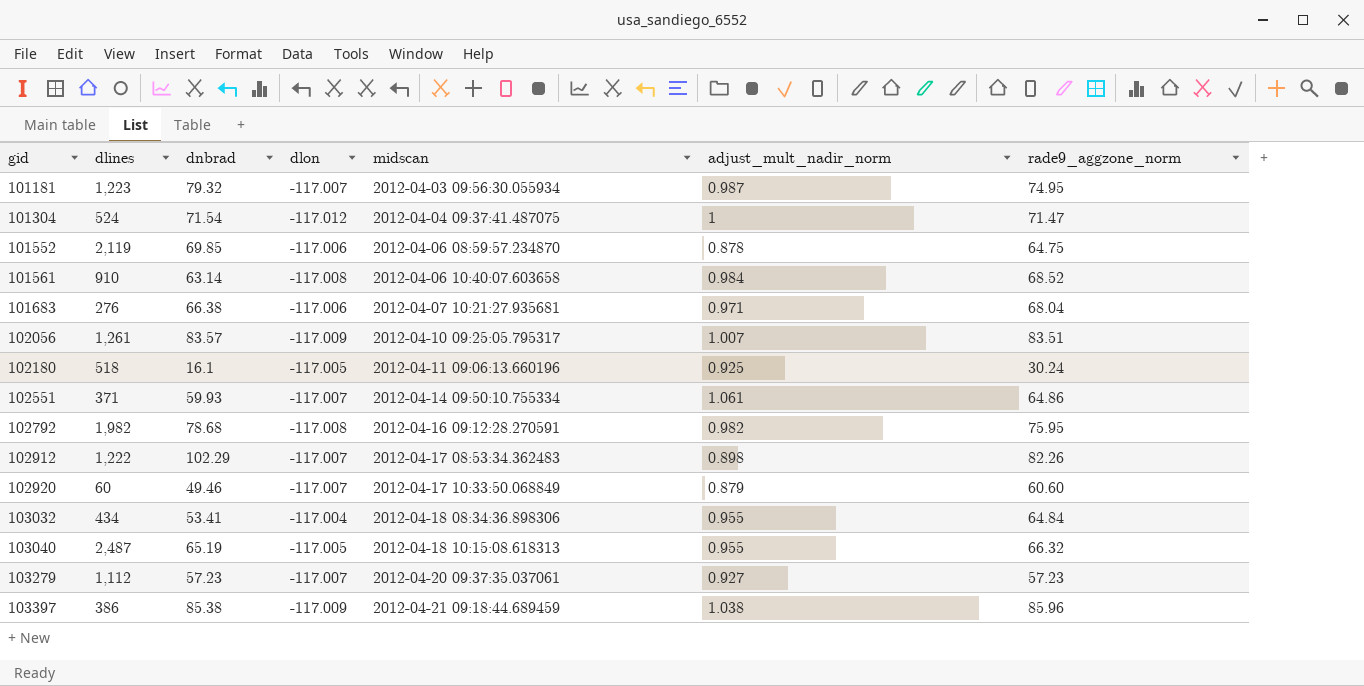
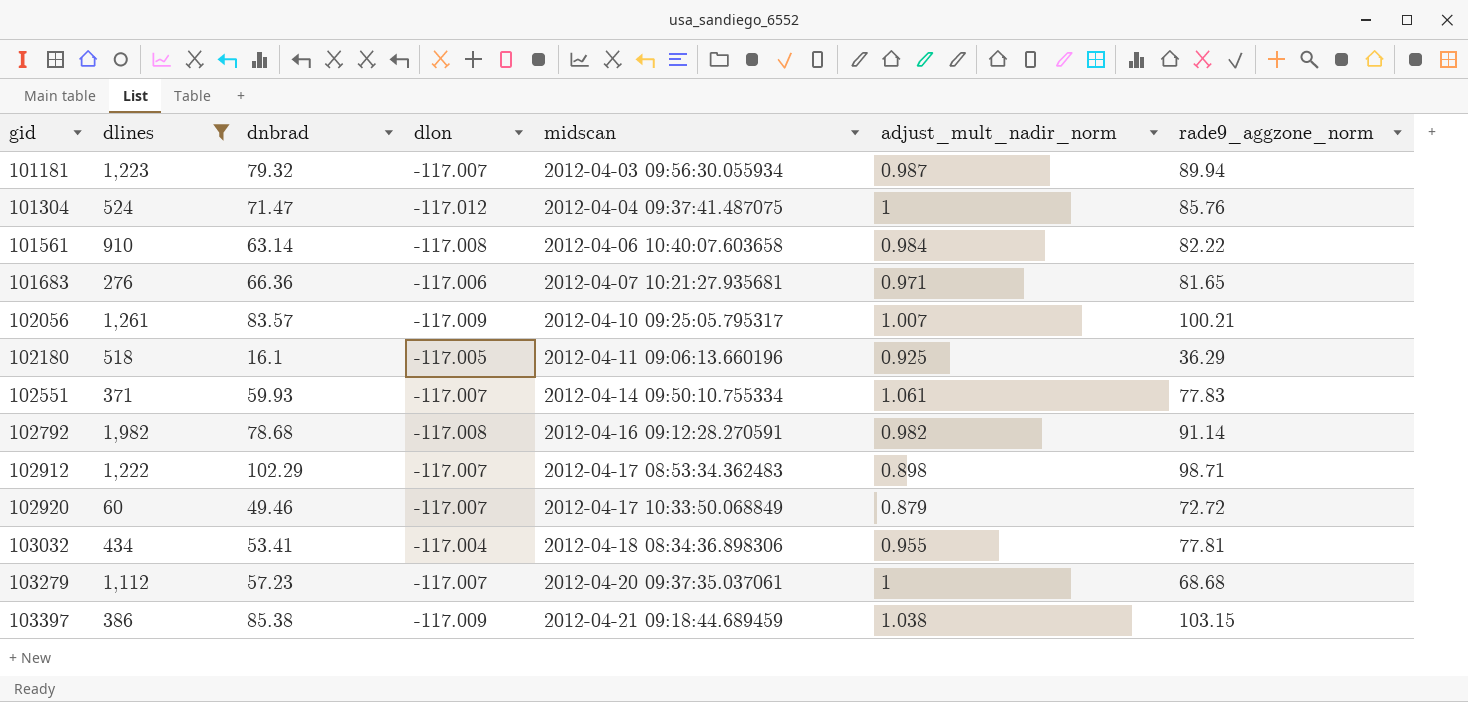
filter: none -> dlines <= 1,982
101181 | rade9_aggzone_norm: 74.95 -> 89.94
101304 | dnbrad: 71.54 -> 71.47
101304 | rade9_aggzone_norm: 71.47 -> 85.76
101561 | rade9_aggzone_norm: 68.52 -> 82.22
101683 | dnbrad: 66.38 -> 66.36
101683 | rade9_aggzone_norm: 68.04 -> 81.65
102056 | rade9_aggzone_norm: 83.51 -> 100.21
102180 | rade9_aggzone_norm: 30.24 -> 36.29
102551 | rade9_aggzone_norm: 64.86 -> 77.83
102792 | rade9_aggzone_norm: 75.95 -> 91.14
102912 | rade9_aggzone_norm: 82.26 -> 98.71
102920 | rade9_aggzone_norm: 60.60 -> 72.72
103032 | rade9_aggzone_norm: 64.84 -> 77.81
103279 | adjust_mult_nadir_norm: 0.927 -> 1
103279 | rade9_aggzone_norm: 57.23 -> 68.68
103397 | rade9_aggzone_norm: 85.96 -> 103.15

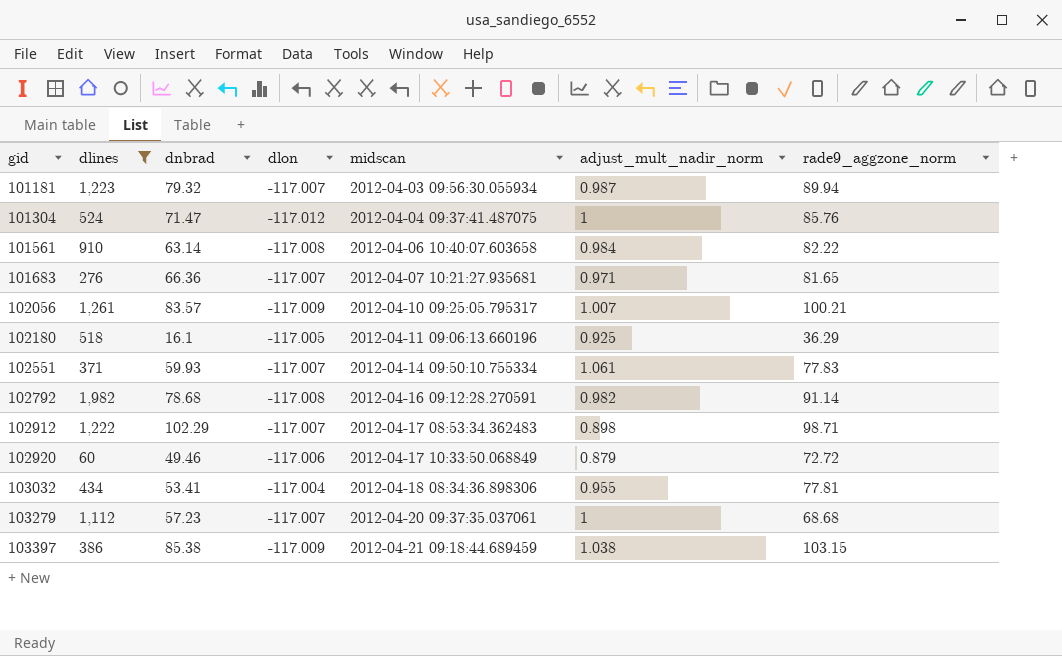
101683 | dlon: -117.006 -> -117.007
102920 | dlon: -117.007 -> -117.006

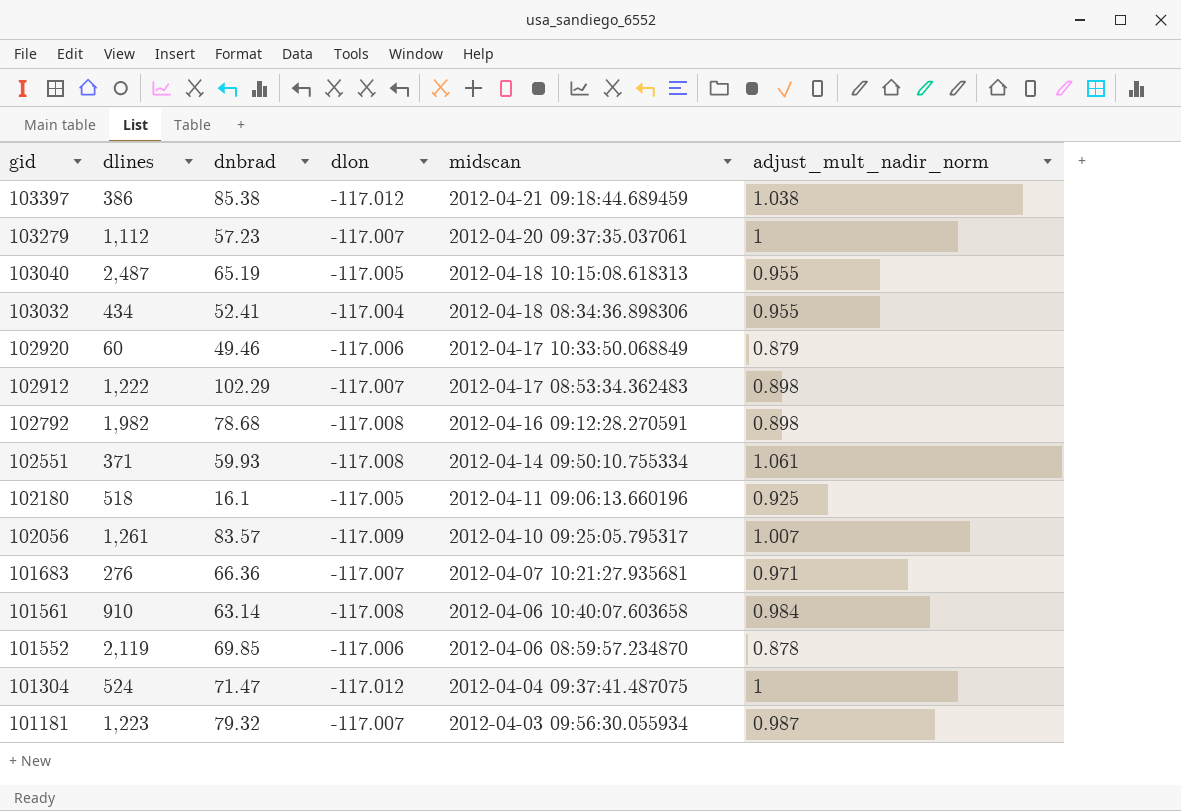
filter: dlines <= 1,982 -> none
row order: gid ascending -> gid descending
column rade9_aggzone_norm | position: 7 -> none
103397 | dlon: -117.009 -> -117.012
103032 | dnbrad: 53.41 -> 52.41
102792 | adjust_mult_nadir_norm: 0.982 -> 0.898
102551 | dlon: -117.007 -> -117.008

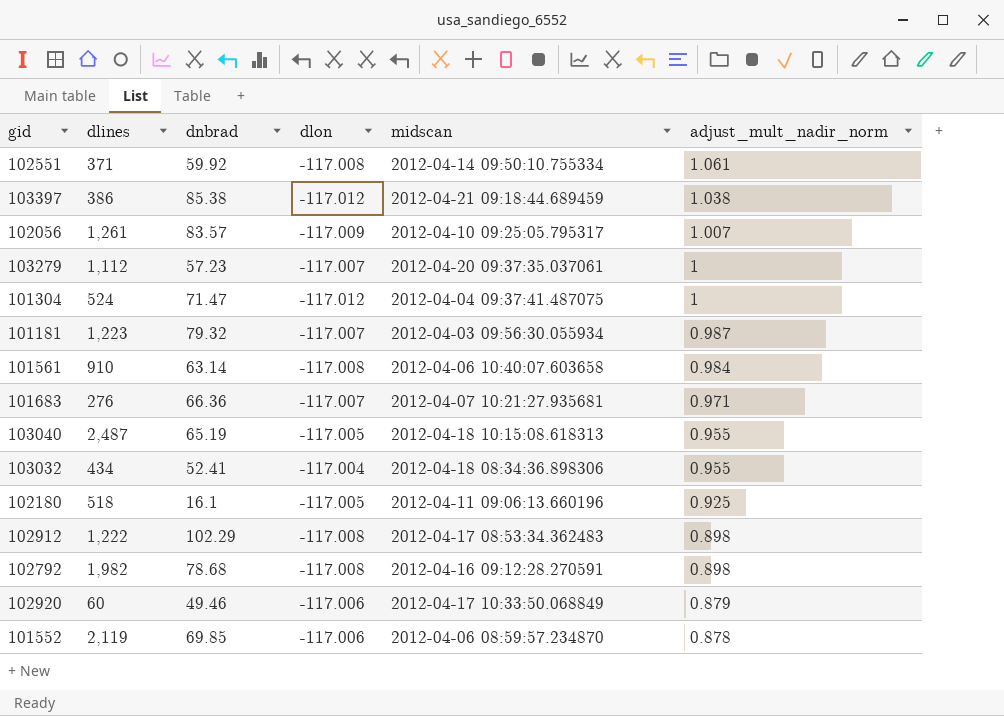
row order: gid descending -> adjust_mult_nadir_norm descending
102551 | dnbrad: 59.93 -> 59.92
102912 | dlon: -117.007 -> -117.008

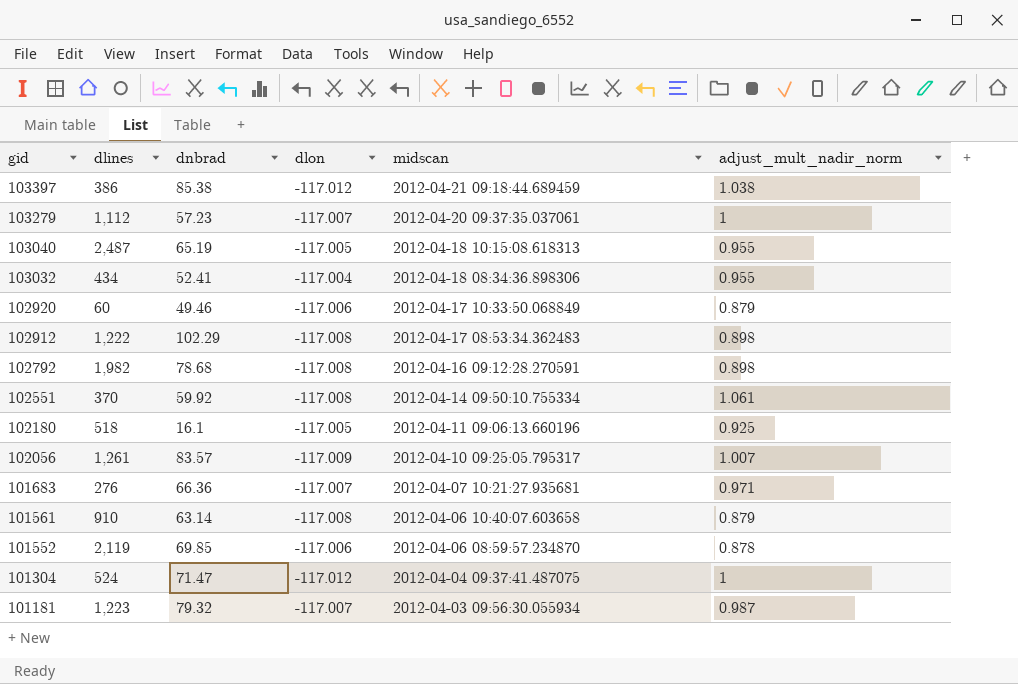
row order: adjust_mult_nadir_norm descending -> gid descending
102551 | dlines: 371 -> 370
101561 | adjust_mult_nadir_norm: 0.984 -> 0.879

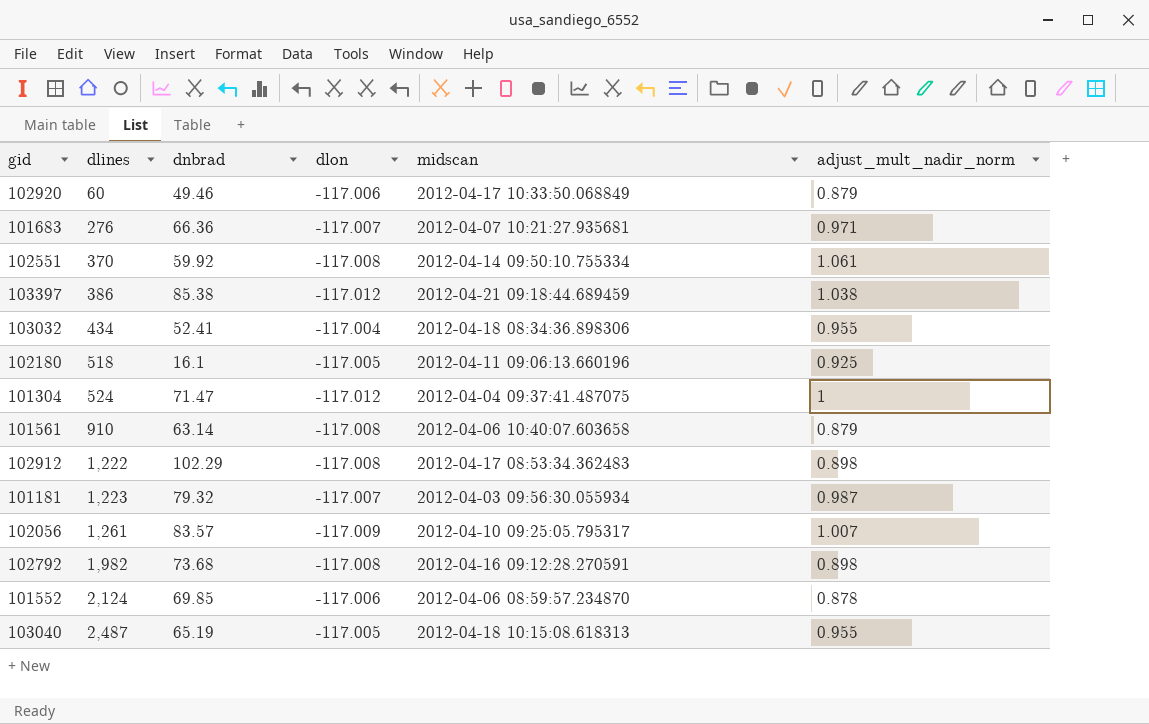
row order: gid descending -> dlines ascending
row 103279: 1,112 | 57.23 | -117.007 | 2012-04-20 09:37:35.037061 | 1 -> none
102792 | dnbrad: 78.68 -> 73.68
101552 | dlines: 2,119 -> 2,124

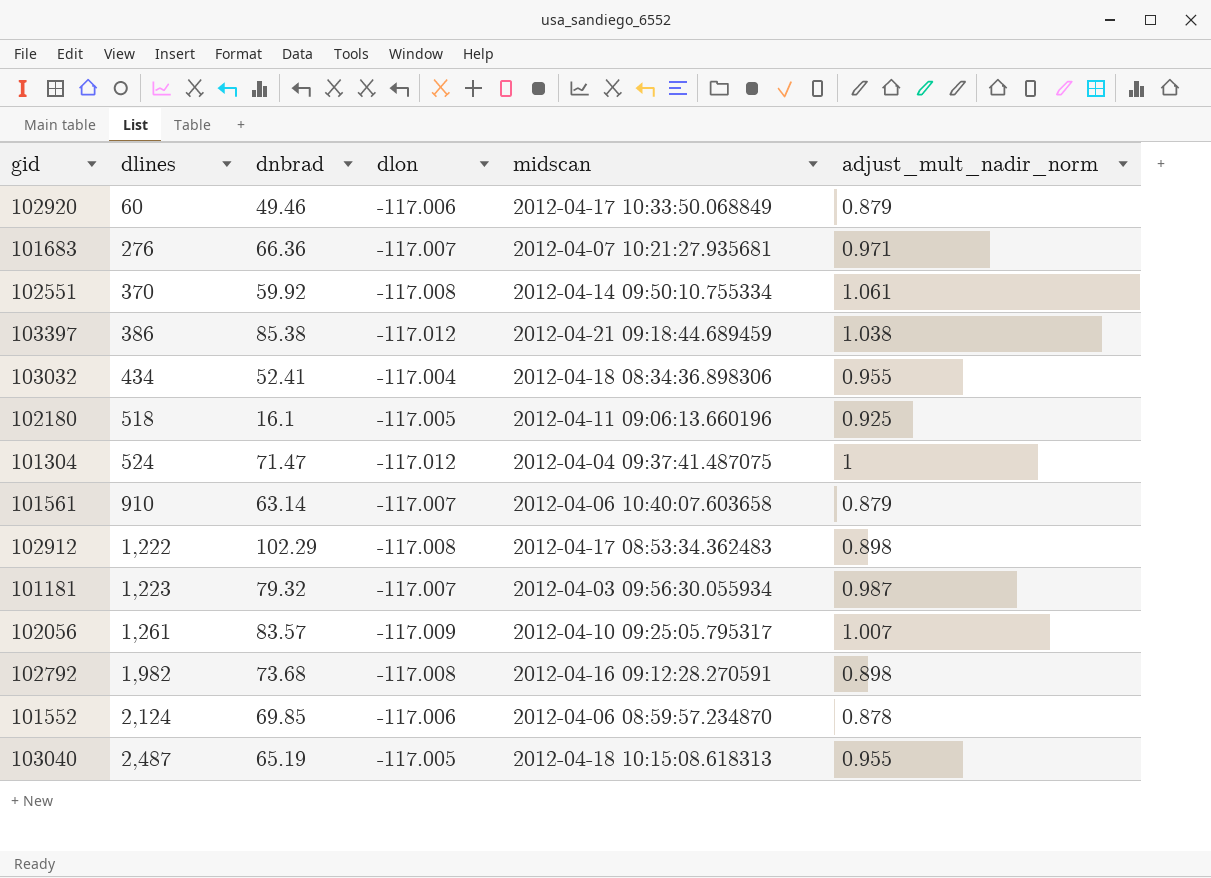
101561 | dlon: -117.008 -> -117.007

